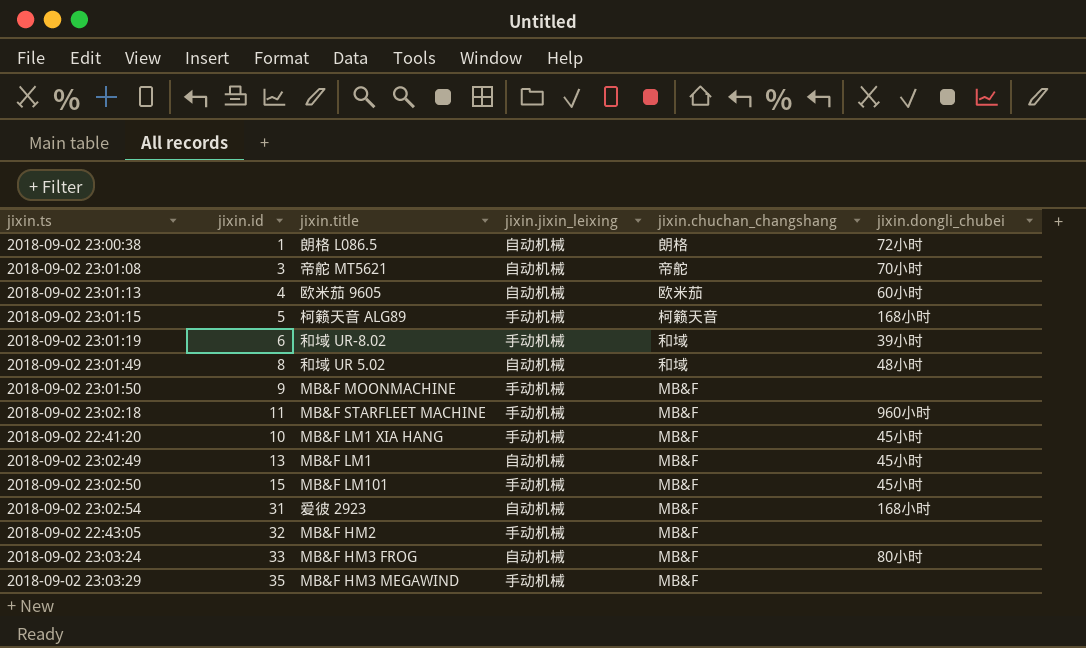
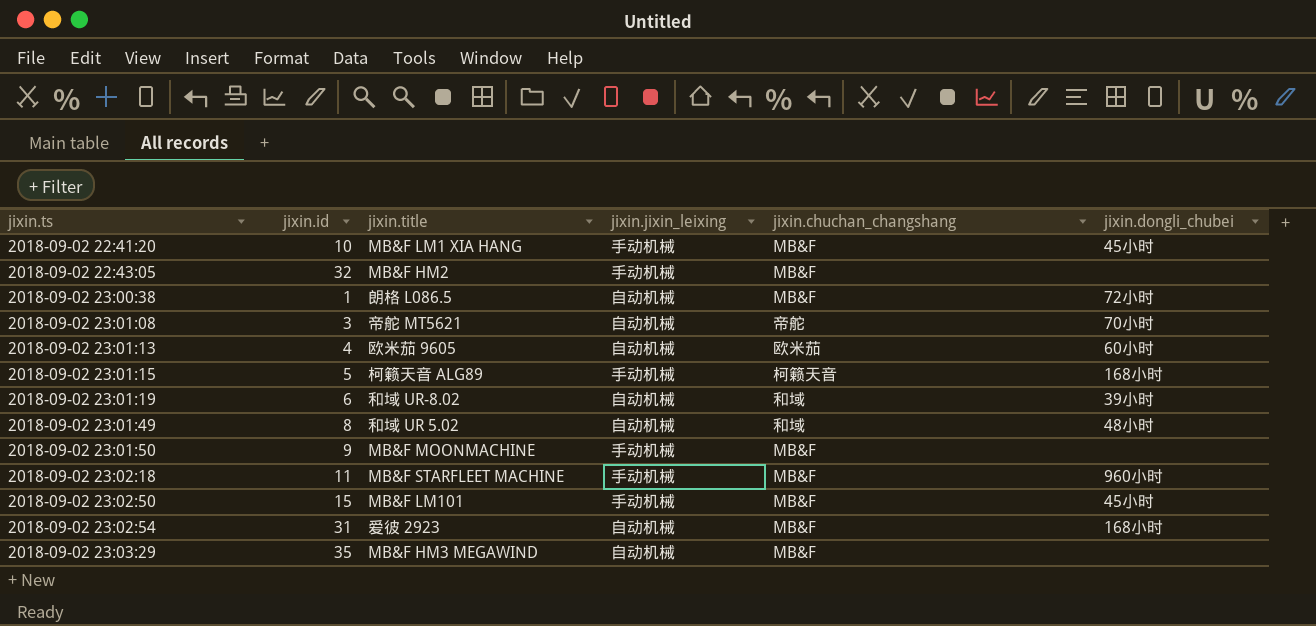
row order: none -> jixin.ts ascending
row 2018-09-02 23:02:49: 13 | MB&F LM1 | 自动机械 | MB&F | 45小时 -> none
row 2018-09-02 23:03:24: 33 | MB&F HM3 FROG | 自动机械 | MB&F | 80小时 -> none
2018-09-02 23:00:38 | jixin.chuchan_changshang: 朗格 -> MB&F
2018-09-02 23:01:19 | jixin.jixin_leixing: 手动机械 -> 自动机械
2018-09-02 23:03:29 | jixin.jixin_leixing: 手动机械 -> 自动机械

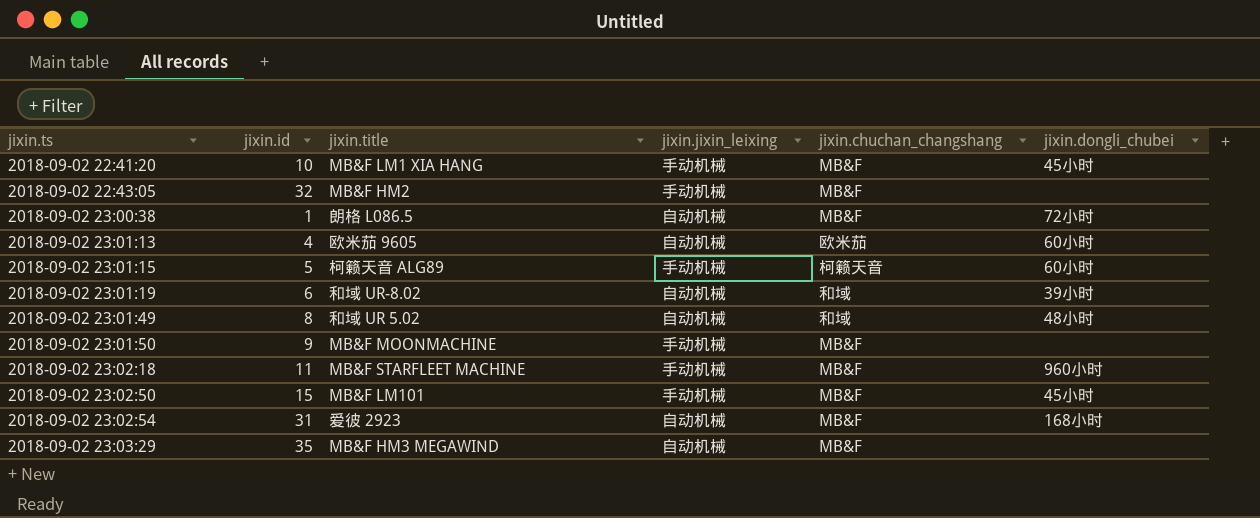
row 2018-09-02 23:01:08: 3 | 帝舵 MT5621 | 自动机械 | 帝舵 | 70小时 -> none
2018-09-02 23:01:15 | jixin.dongli_chubei: 168小时 -> 60小时

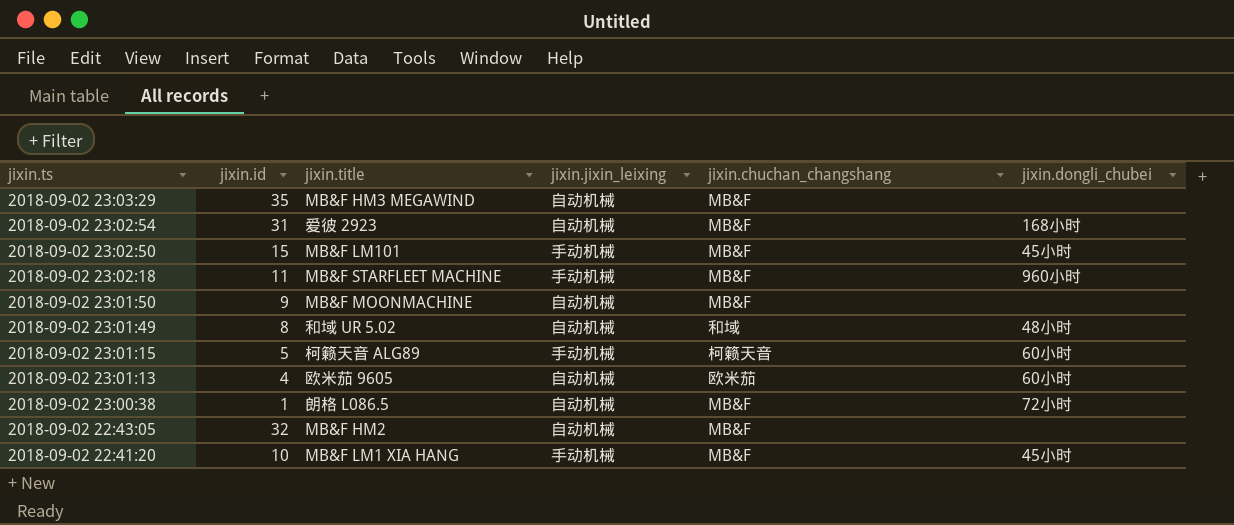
row order: jixin.ts ascending -> jixin.ts descending
row 2018-09-02 23:01:19: 6 | 和域 UR-8.02 | 自动机械 | 和域 | 39小时 -> none
2018-09-02 23:01:50 | jixin.jixin_leixing: 手动机械 -> 自动机械
2018-09-02 22:43:05 | jixin.jixin_leixing: 手动机械 -> 自动机械

